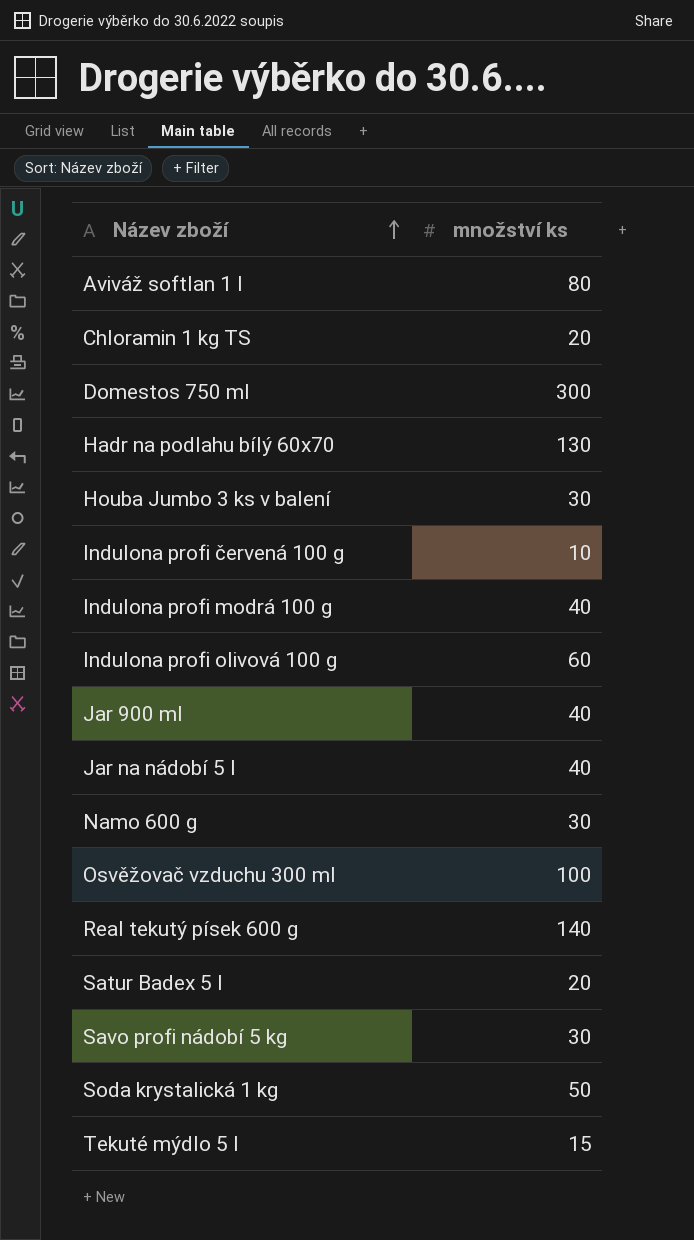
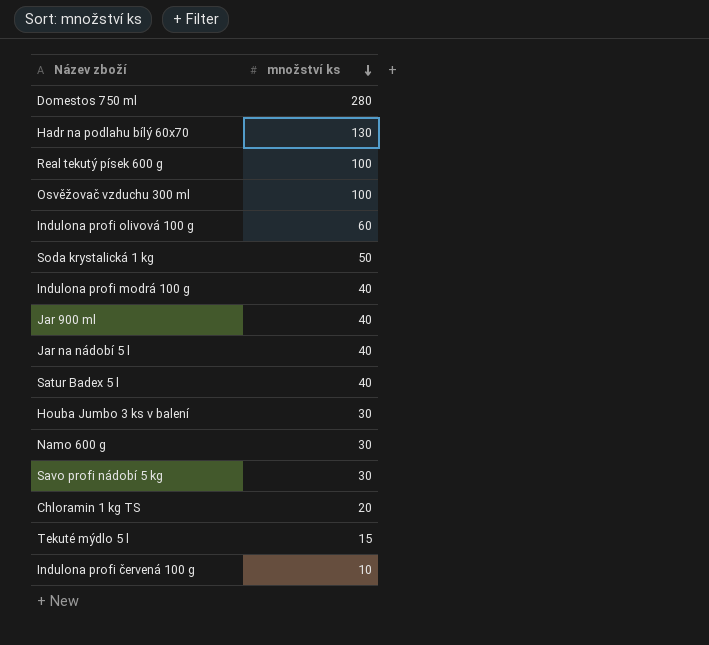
row order: Název zboží ascending -> množství ks descending
row Aviváž softlan 1 l: 80 -> none
Domestos 750 ml | množství ks: 300 -> 280
Real tekutý písek 600 g | množství ks: 140 -> 100
Satur Badex 5 l | množství ks: 20 -> 40

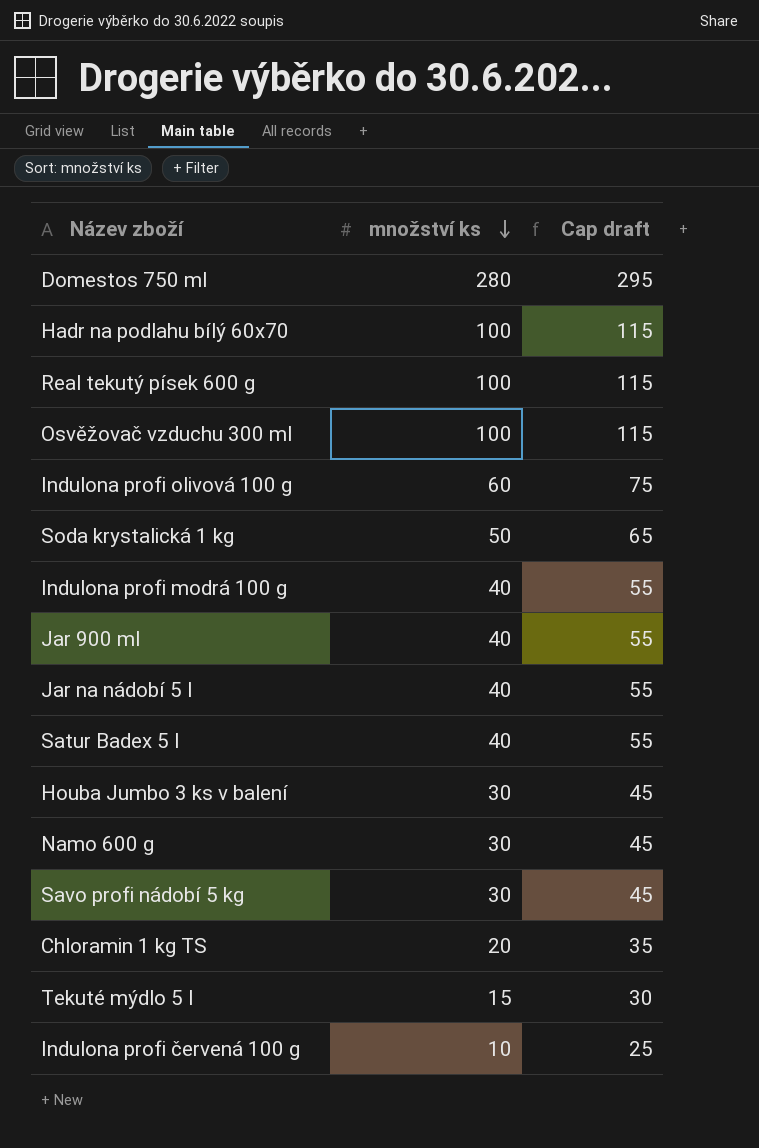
column Cap draft | formula: none -> [množství ks] + 15
Hadr na podlahu bílý 60x70 | množství ks: 130 -> 100

